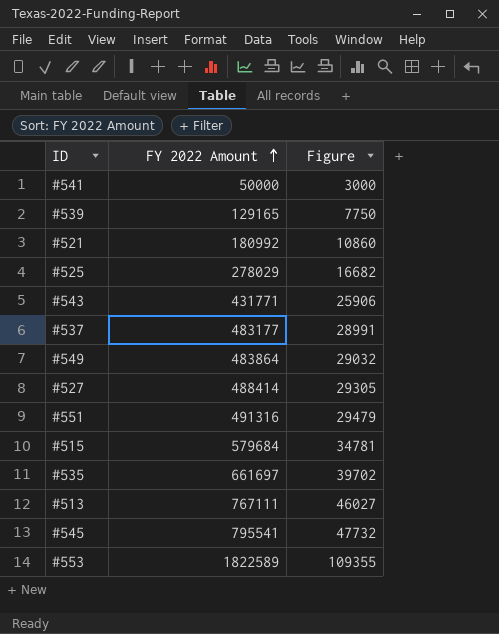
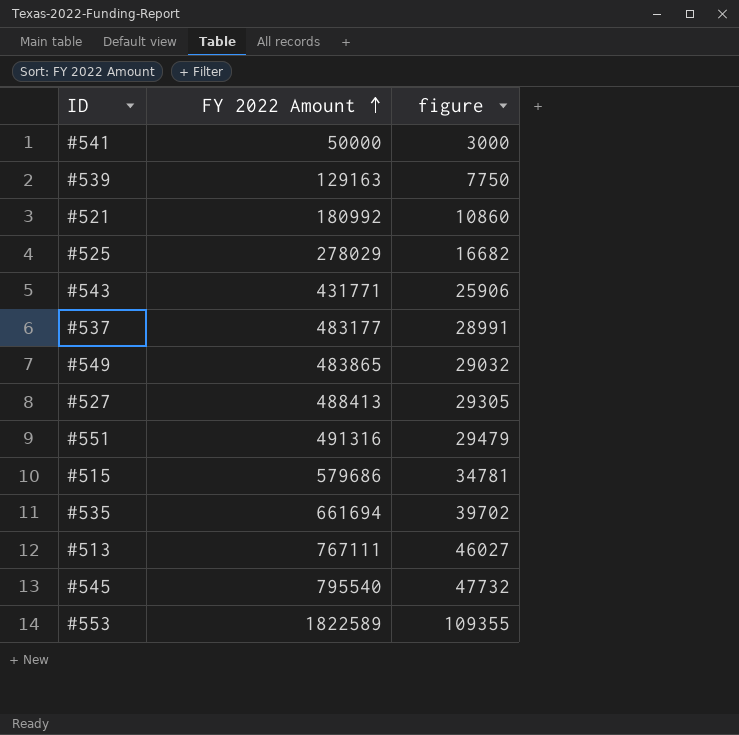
column name: Figure -> figure
#539 | FY 2022 Amount: 129165 -> 129163
#549 | FY 2022 Amount: 483864 -> 483865
#527 | FY 2022 Amount: 488414 -> 488413
#515 | FY 2022 Amount: 579684 -> 579686
#535 | FY 2022 Amount: 661697 -> 661694
#545 | FY 2022 Amount: 795541 -> 795540

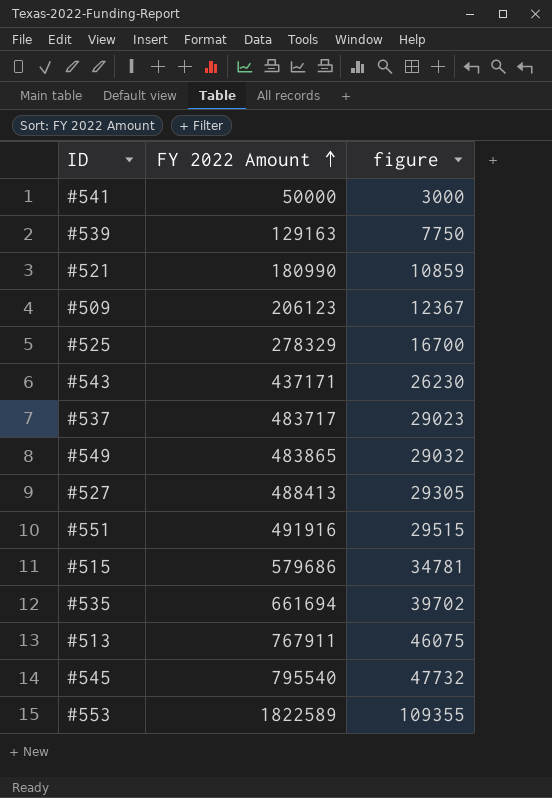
#521 | FY 2022 Amount: 180992 -> 180990
#521 | figure: 10860 -> 10859
row #509: none -> 206123 | 12367
#525 | FY 2022 Amount: 278029 -> 278329
#525 | figure: 16682 -> 16700
#543 | FY 2022 Amount: 431771 -> 437171
#543 | figure: 25906 -> 26230
#537 | FY 2022 Amount: 483177 -> 483717
#537 | figure: 28991 -> 29023
#551 | FY 2022 Amount: 491316 -> 491916
#551 | figure: 29479 -> 29515
#513 | FY 2022 Amount: 767111 -> 767911
#513 | figure: 46027 -> 46075

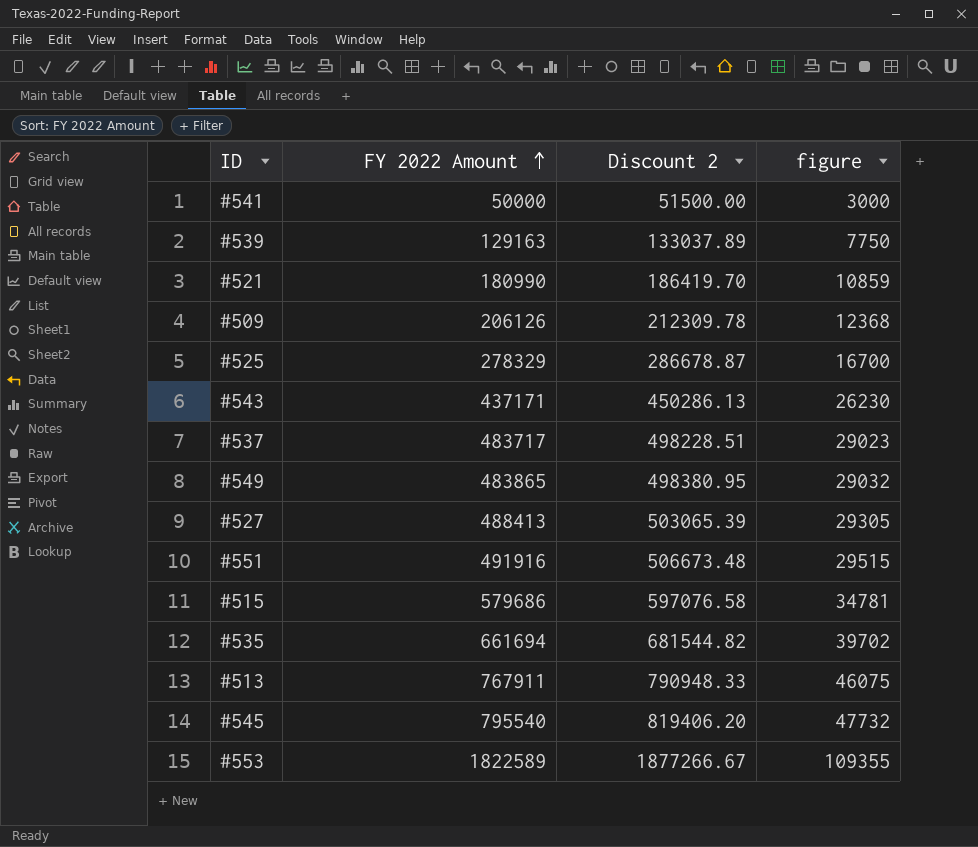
column Discount 2 | formula: none -> [FY 2022 Amount] * 1.03
#509 | FY 2022 Amount: 206123 -> 206126
#509 | figure: 12367 -> 12368

